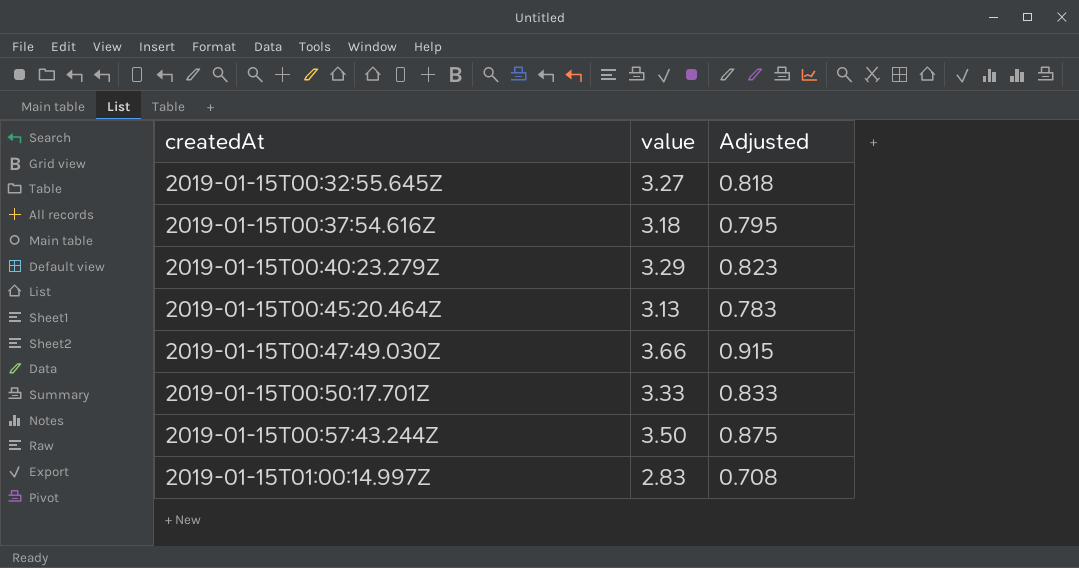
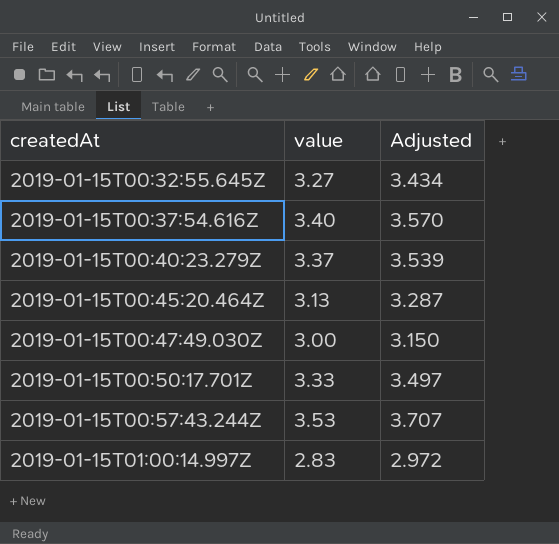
column Adjusted | formula: [value] * 0.25 -> [value] * 1.05
2019-01-15T00:37:54.616Z | value: 3.18 -> 3.40
2019-01-15T00:40:23.279Z | value: 3.29 -> 3.37
2019-01-15T00:47:49.030Z | value: 3.66 -> 3.00
2019-01-15T00:57:43.244Z | value: 3.50 -> 3.53

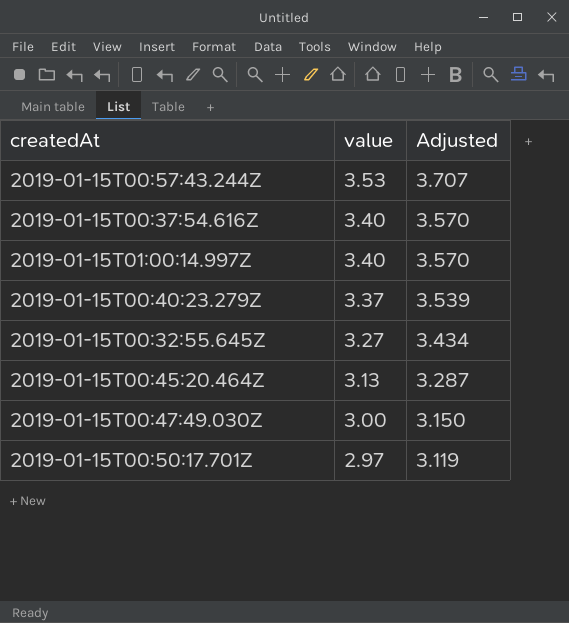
row order: createdAt ascending -> value descending
2019-01-15T01:00:14.997Z | value: 2.83 -> 3.40
2019-01-15T01:00:14.997Z | Adjusted: 2.972 -> 3.570
2019-01-15T00:50:17.701Z | value: 3.33 -> 2.97
2019-01-15T00:50:17.701Z | Adjusted: 3.497 -> 3.119

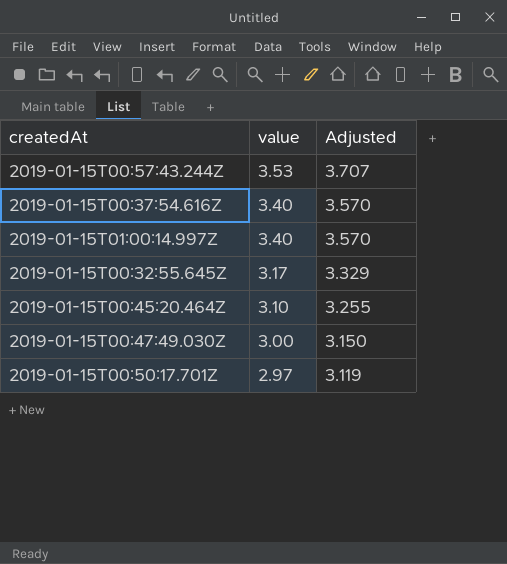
row 2019-01-15T00:40:23.279Z: 3.37 | 3.539 -> none
2019-01-15T00:32:55.645Z | value: 3.27 -> 3.17
2019-01-15T00:32:55.645Z | Adjusted: 3.434 -> 3.329
2019-01-15T00:45:20.464Z | value: 3.13 -> 3.10
2019-01-15T00:45:20.464Z | Adjusted: 3.287 -> 3.255

